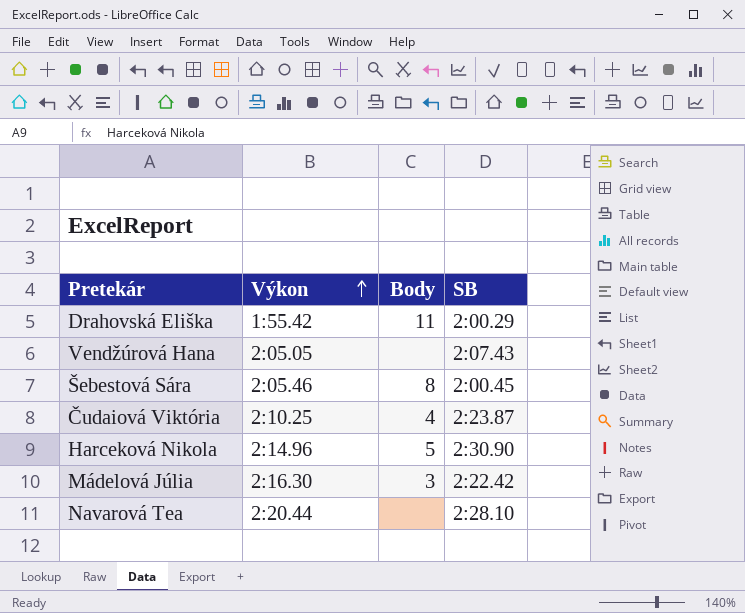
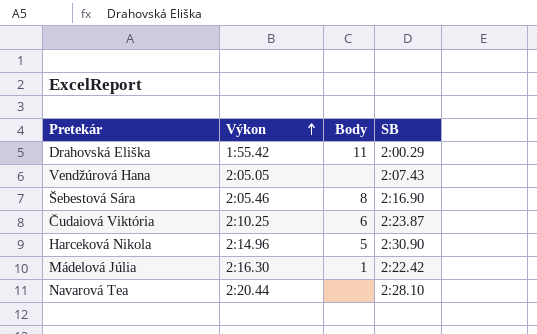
Šebestová Sára | SB: 2:00.45 -> 2:16.90
Čudaiová Viktória | Body: 4 -> 6
Mádelová Júlia | Body: 3 -> 1

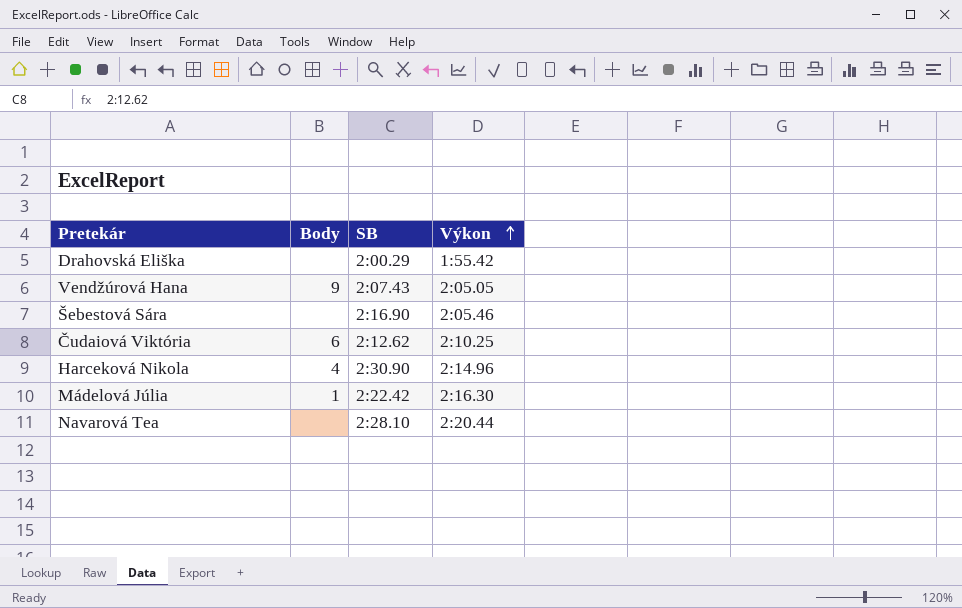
column Výkon | position: 2 -> 4
Drahovská Eliška | Body: 11 -> none
Vendžúrová Hana | Body: none -> 9
Šebestová Sára | Body: 8 -> none
Čudaiová Viktória | SB: 2:23.87 -> 2:12.62
Harceková Nikola | Body: 5 -> 4

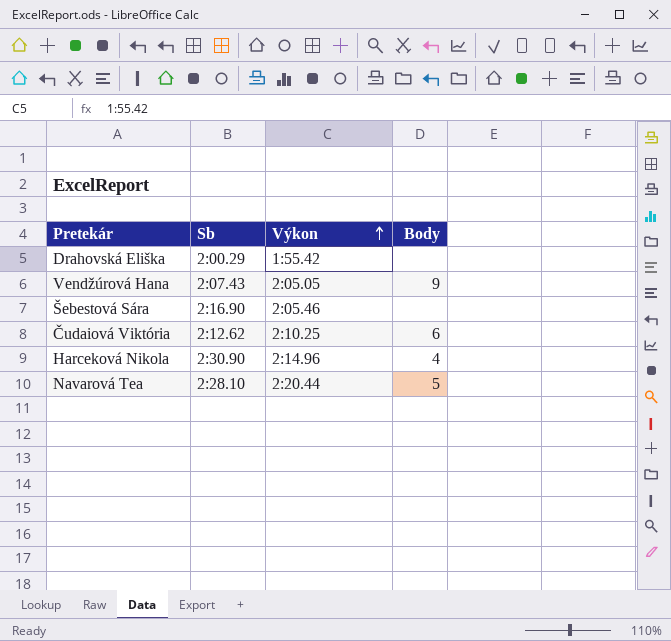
column name: SB -> Sb
column Body | position: 2 -> 4
row Mádelová Júlia: 1 | 2:22.42 | 2:16.30 -> none
Navarová Tea | Body: none -> 5

